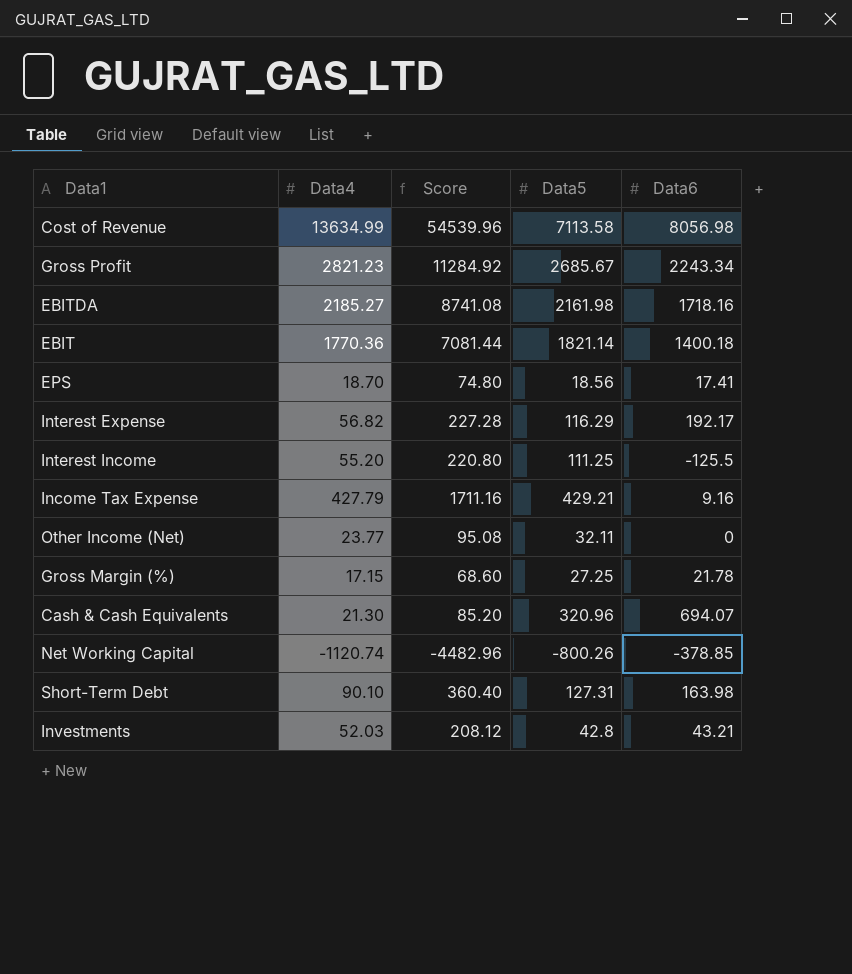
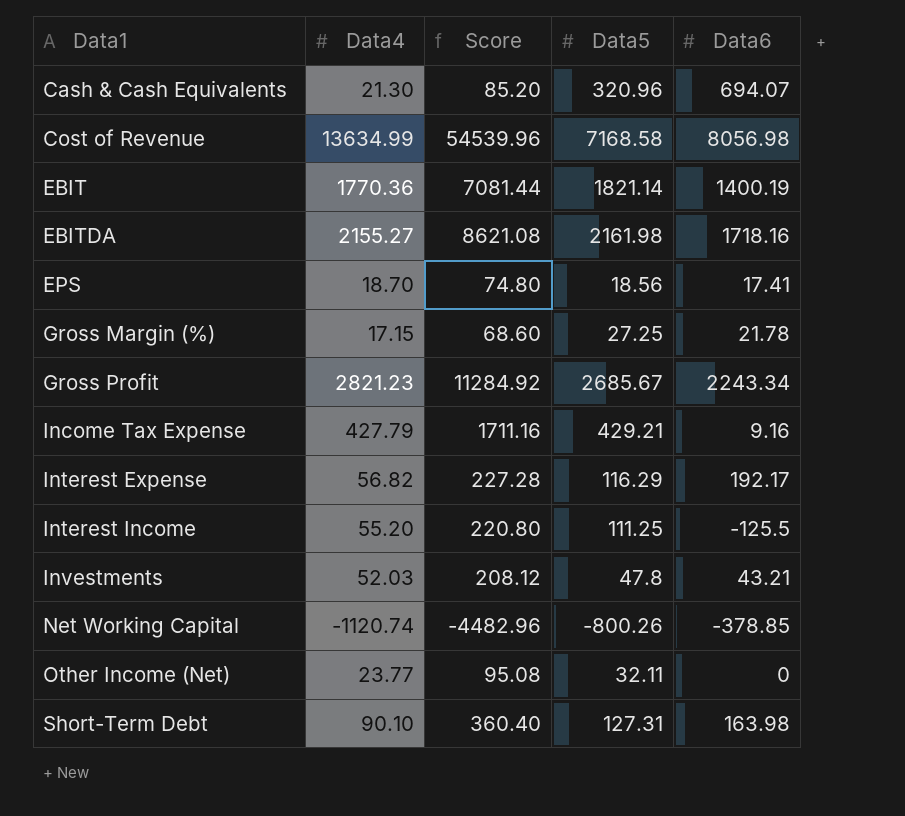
row order: none -> Data1 ascending
Cost of Revenue | Data5: 7113.58 -> 7168.58
EBIT | Data6: 1400.18 -> 1400.19
EBITDA | Data4: 2185.27 -> 2155.27
EBITDA | Score: 8741.08 -> 8621.08
Investments | Data5: 42.8 -> 47.8

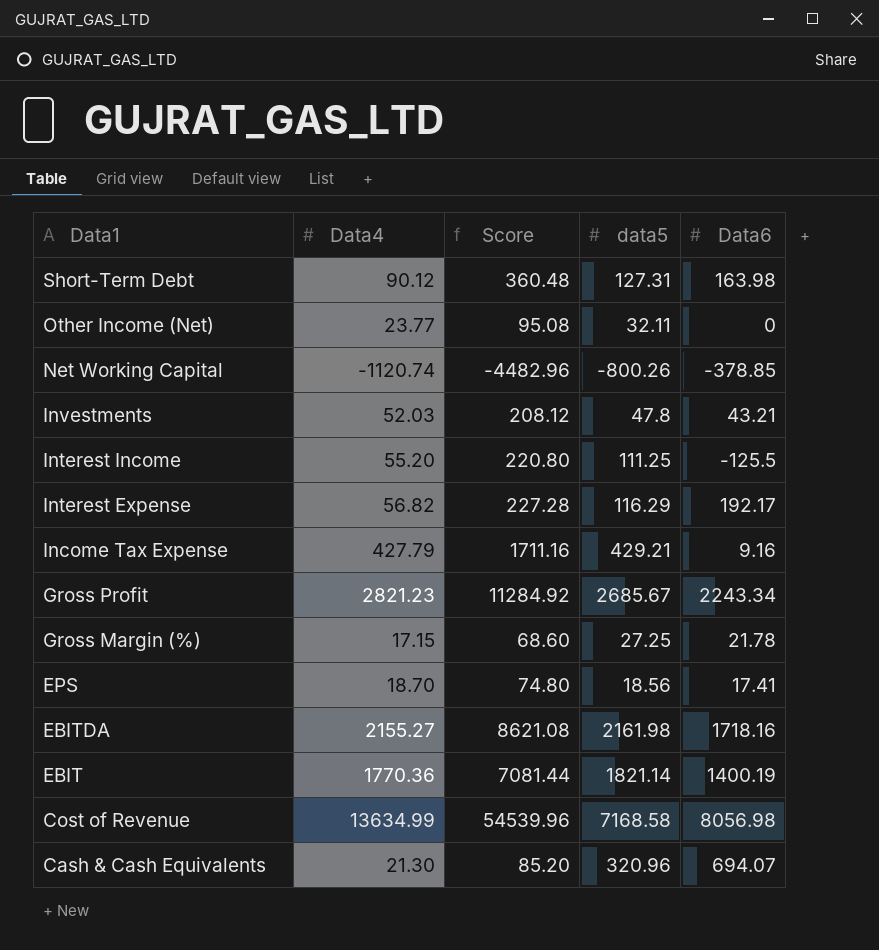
row order: Data1 ascending -> Data1 descending
column name: Data5 -> data5
Short-Term Debt | Data4: 90.10 -> 90.12
Short-Term Debt | Score: 360.40 -> 360.48

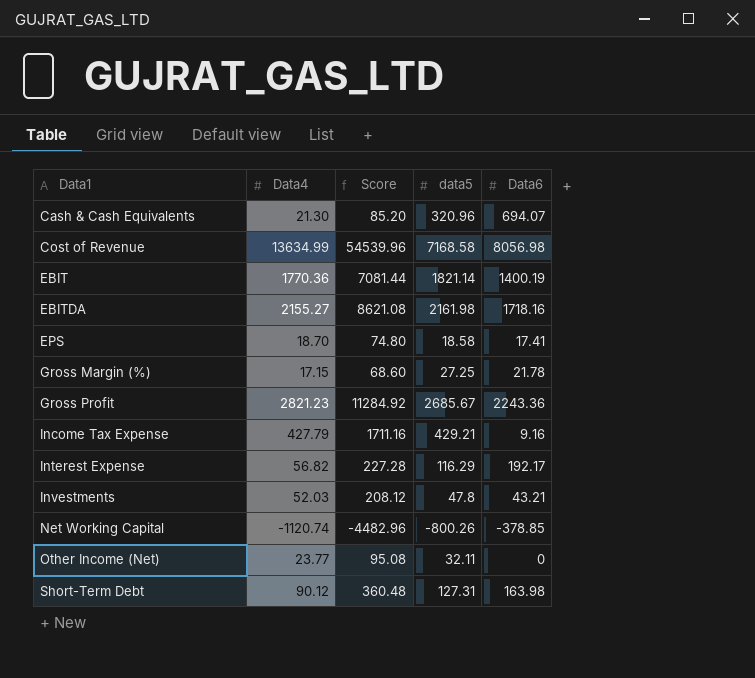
row order: Data1 descending -> Data1 ascending
row Interest Income: 55.20 | 220.80 | 111.25 | -125.5 -> none
EPS | data5: 18.56 -> 18.58
Gross Profit | Data6: 2243.34 -> 2243.36

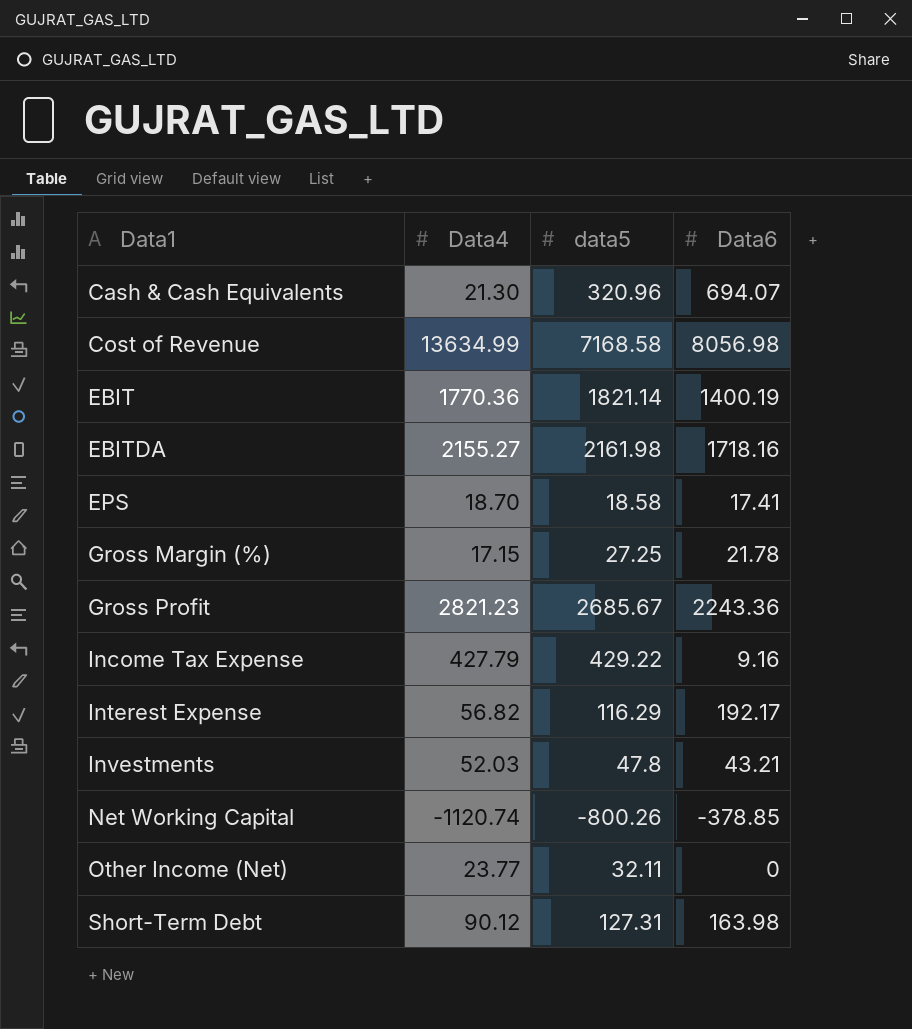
column Score | formula: [Data4] * 4 -> none
Income Tax Expense | data5: 429.21 -> 429.22

